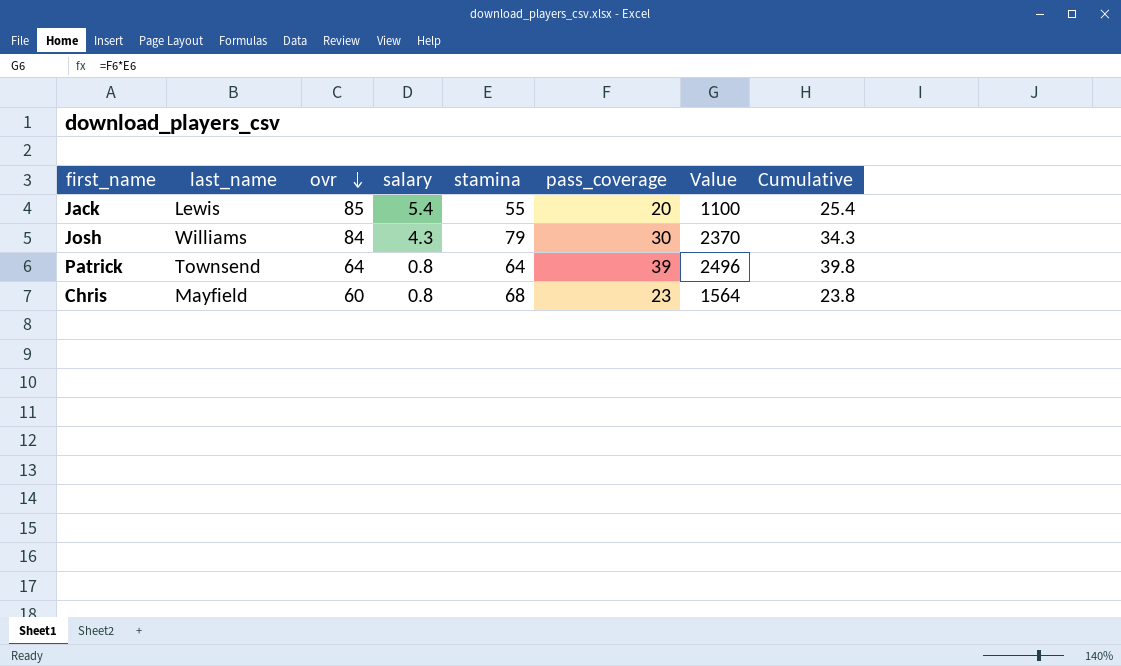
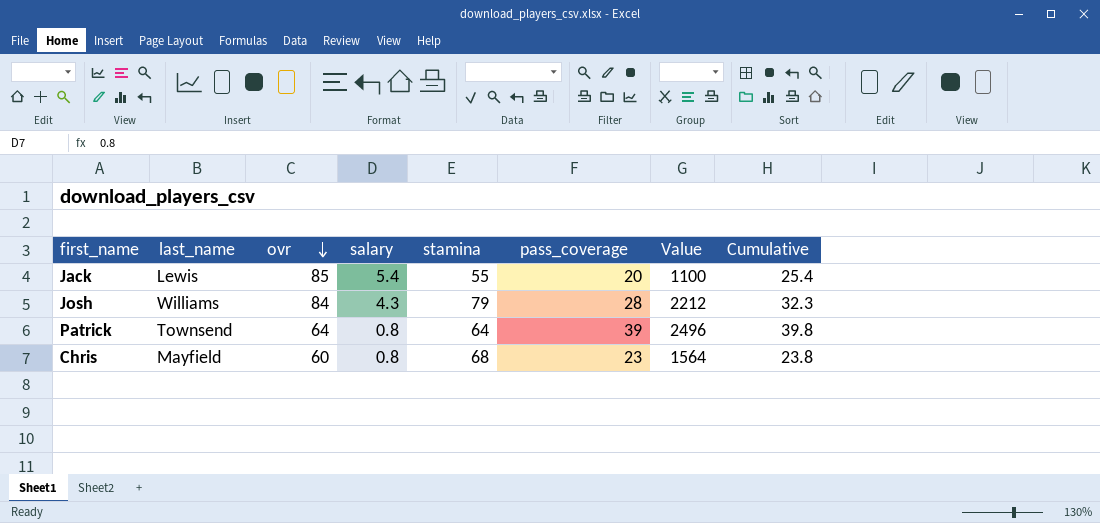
Josh | pass_coverage: 30 -> 28
Josh | Value: 2370 -> 2212
Josh | Cumulative: 34.3 -> 32.3

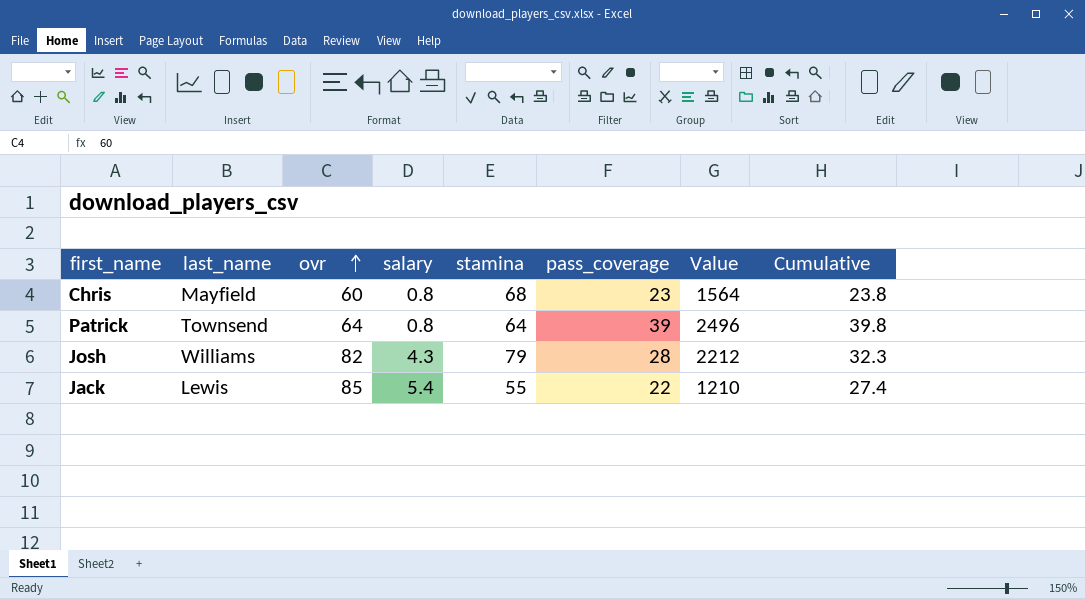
row order: ovr descending -> ovr ascending
Josh | ovr: 84 -> 82
Jack | pass_coverage: 20 -> 22
Jack | Value: 1100 -> 1210
Jack | Cumulative: 25.4 -> 27.4

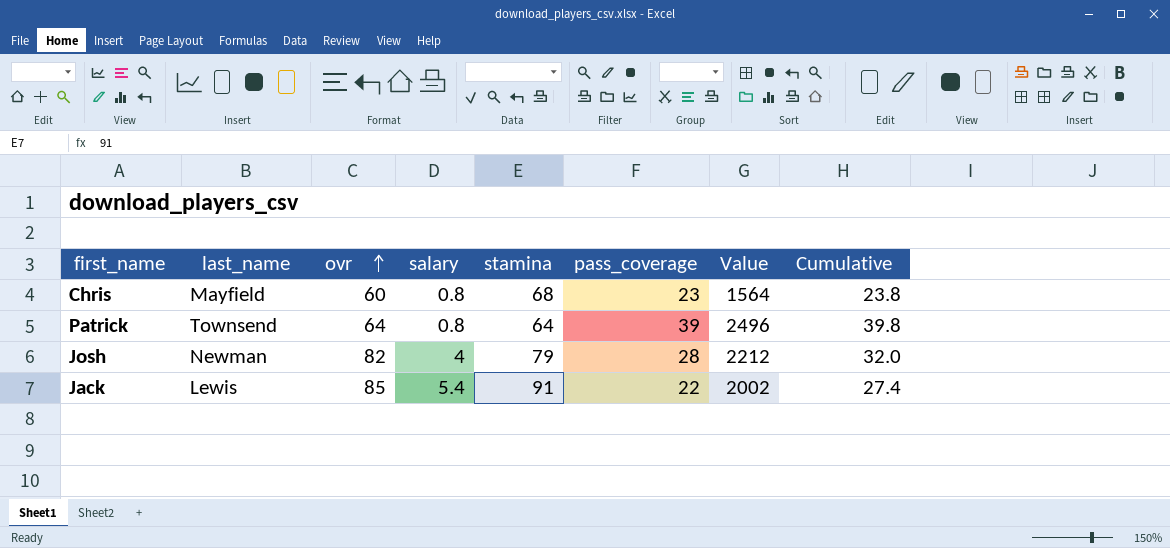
Josh | last_name: Williams -> Newman
Josh | salary: 4.3 -> 4
Josh | Cumulative: 32.3 -> 32.0
Jack | stamina: 55 -> 91
Jack | Value: 1210 -> 2002

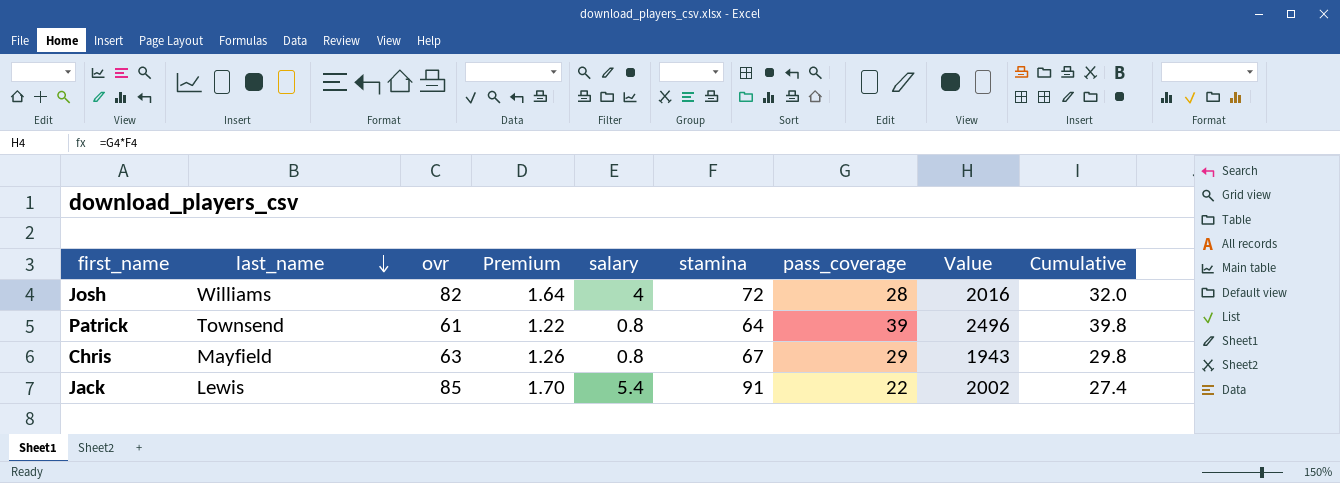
row order: ovr ascending -> last_name descending
column Premium | formula: none -> [ovr] * 0.02
Josh | last_name: Newman -> Williams
Josh | stamina: 79 -> 72
Josh | Value: 2212 -> 2016
Patrick | ovr: 64 -> 61
Chris | ovr: 60 -> 63
Chris | stamina: 68 -> 67
Chris | pass_coverage: 23 -> 29
Chris | Value: 1564 -> 1943
Chris | Cumulative: 23.8 -> 29.8

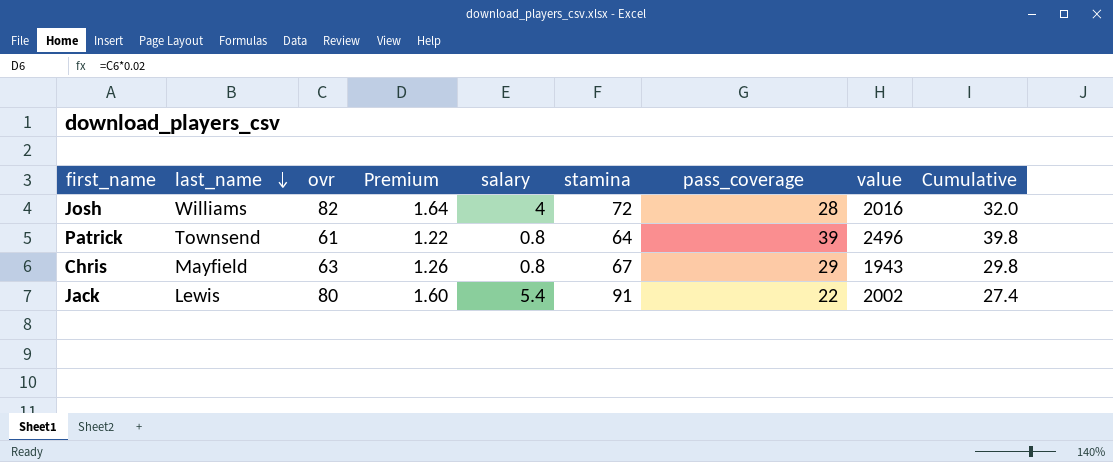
column name: Value -> value
Jack | ovr: 85 -> 80
Jack | Premium: 1.70 -> 1.60

